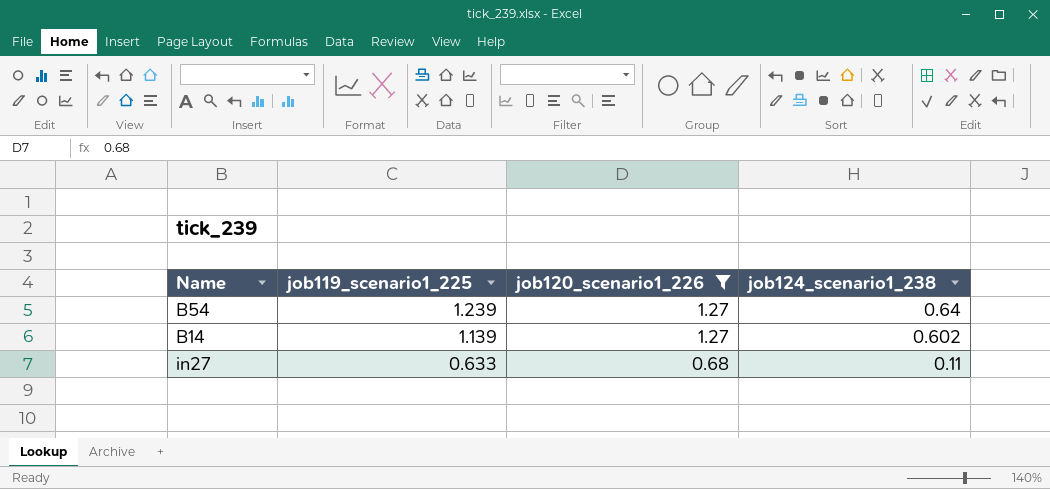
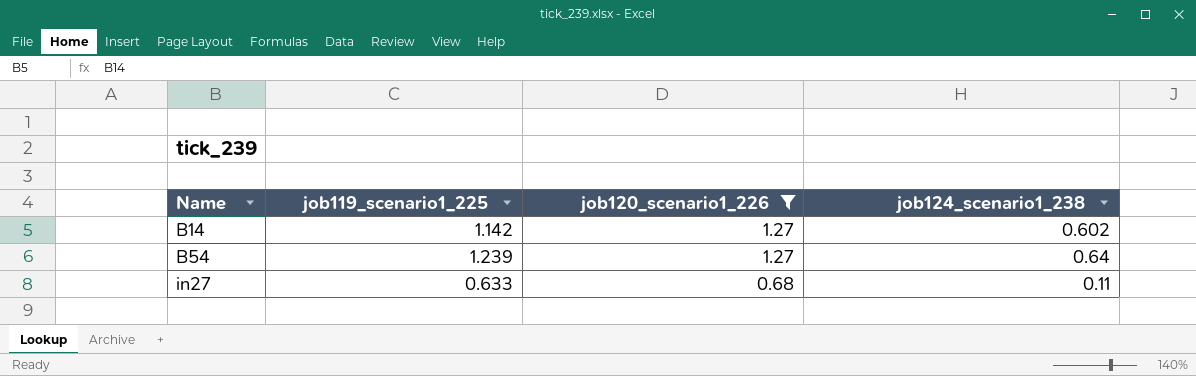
row order: job119_scenario1_225 descending -> Name ascending
B14 | job119_scenario1_225: 1.139 -> 1.142

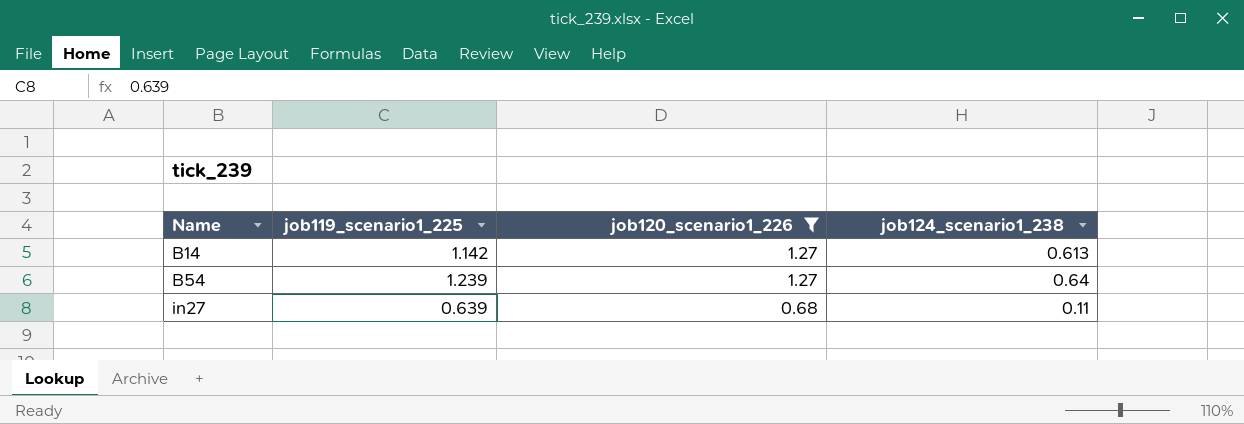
B14 | job124_scenario1_238: 0.602 -> 0.613
in27 | job119_scenario1_225: 0.633 -> 0.639

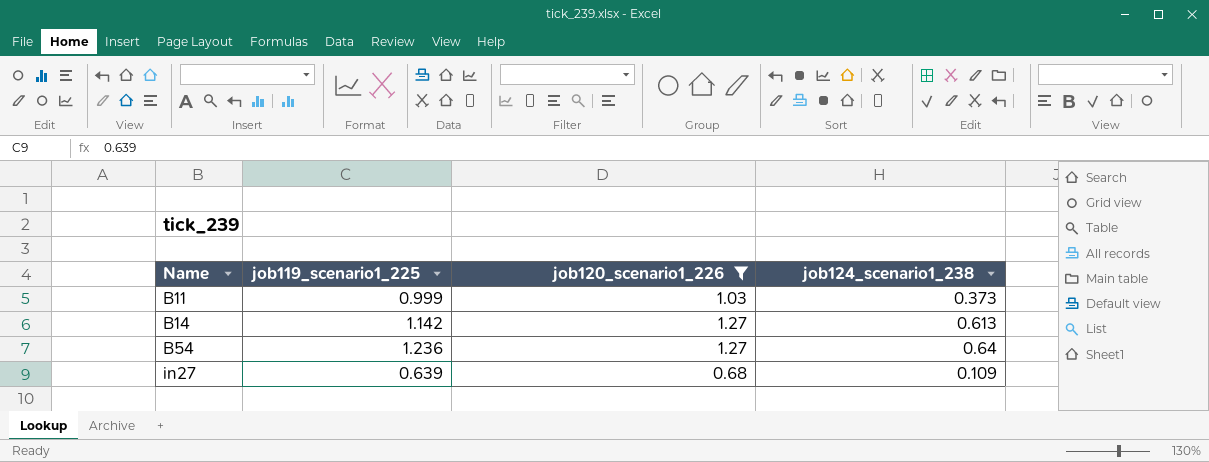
row B11: none -> 0.999 | 1.03 | 0.373
B54 | job119_scenario1_225: 1.239 -> 1.236
in27 | job124_scenario1_238: 0.11 -> 0.109

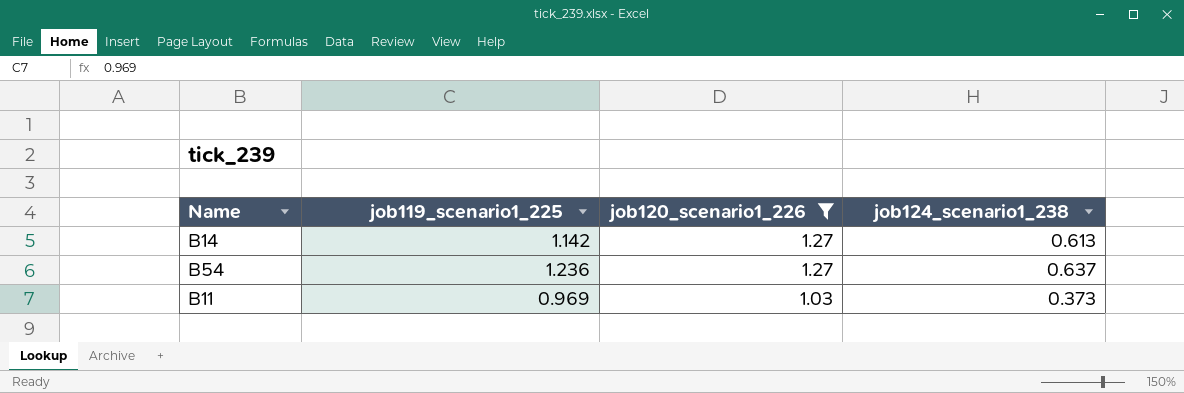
row order: Name ascending -> job120_scenario1_226 descending
row in27: 0.639 | 0.68 | 0.109 -> none
B54 | job124_scenario1_238: 0.64 -> 0.637
B11 | job119_scenario1_225: 0.999 -> 0.969

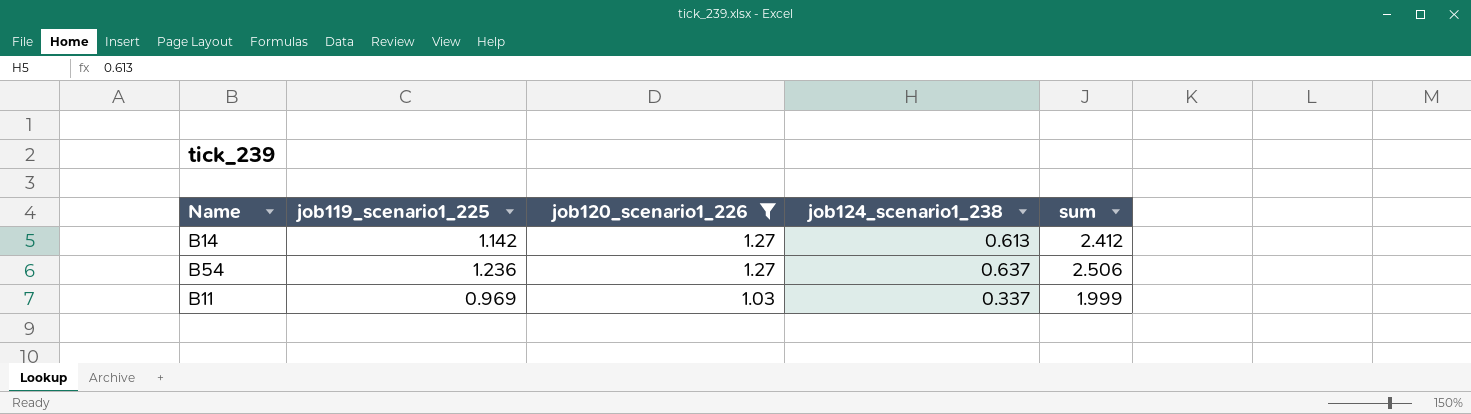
column sum | formula: none -> [job119_scenario1_225] + [job120_scenario1_226]
B11 | job124_scenario1_238: 0.373 -> 0.337

